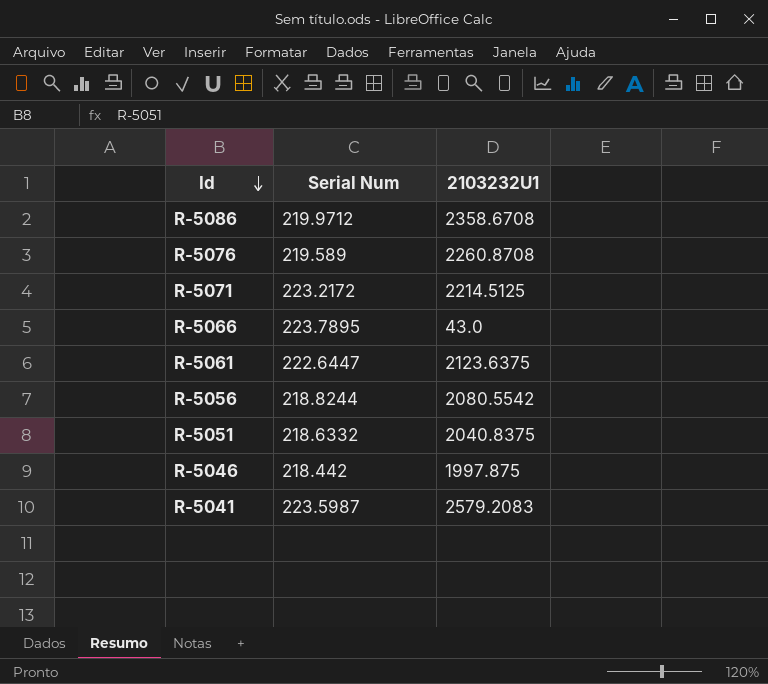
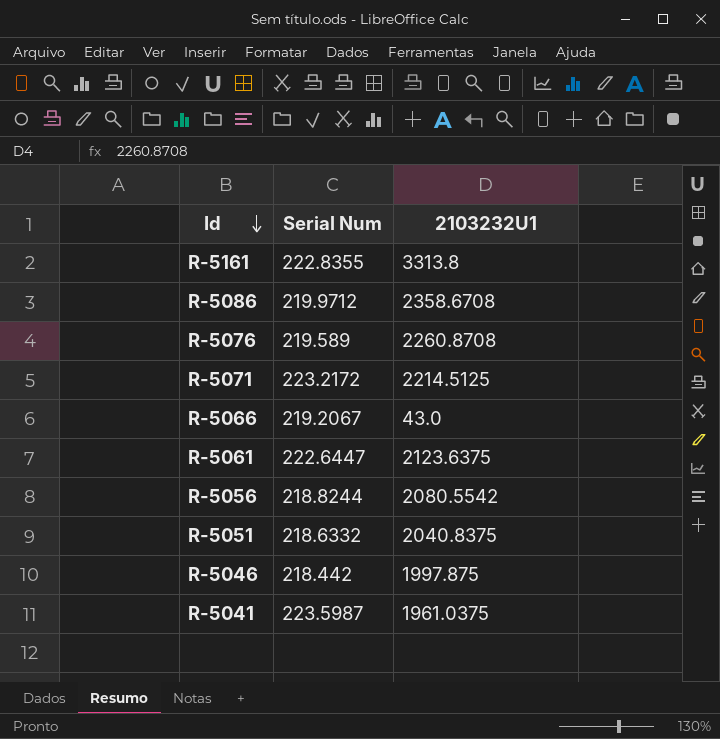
row R-5161: none -> 222.8355 | 3313.8
R-5066 | Serial Num: 223.7895 -> 219.2067
R-5041 | 2103232U1: 2579.2083 -> 1961.0375

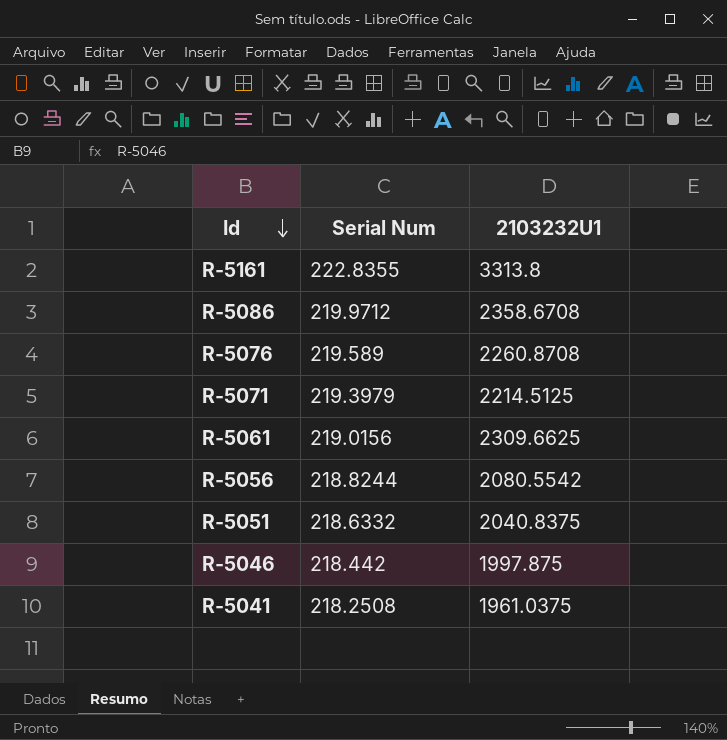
row R-5066: 219.2067 | 43.0 -> none
R-5071 | Serial Num: 223.2172 -> 219.3979
R-5061 | Serial Num: 222.6447 -> 219.0156
R-5061 | 2103232U1: 2123.6375 -> 2309.6625
R-5041 | Serial Num: 223.5987 -> 218.2508

